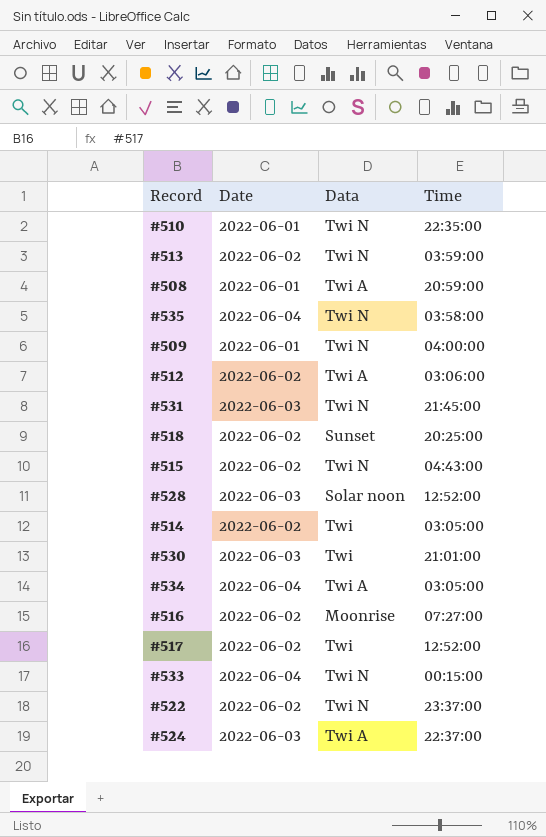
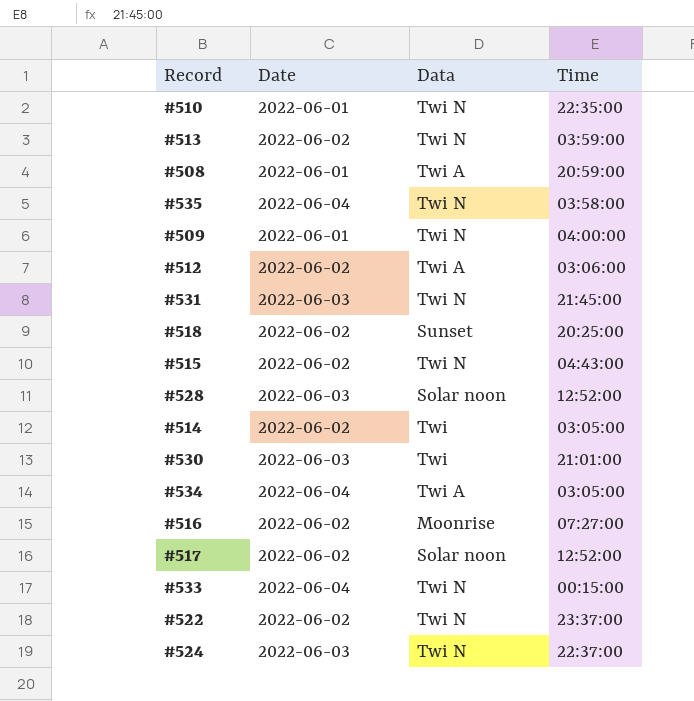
#517 | Data: Twi -> Solar noon
#524 | Data: Twi A -> Twi N

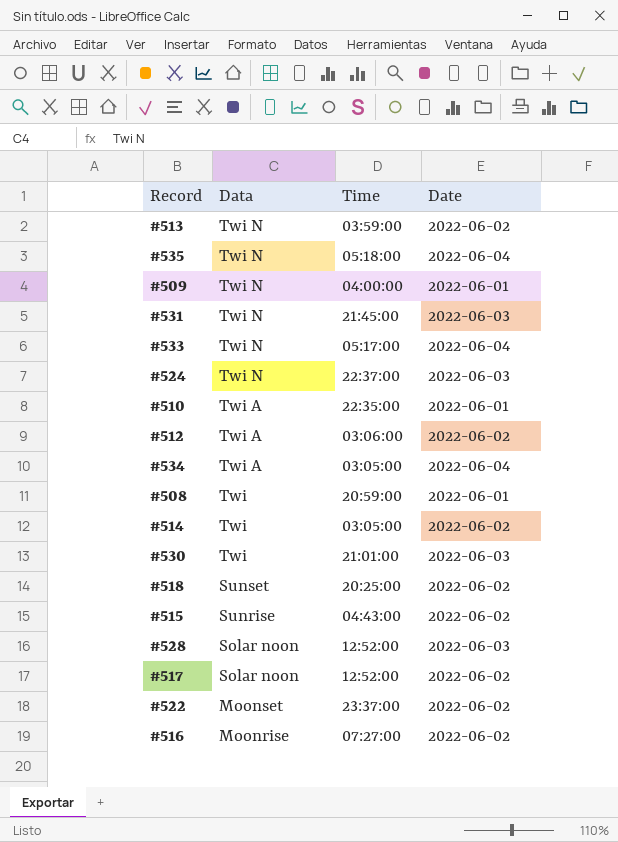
row order: none -> Data descending
column Date | position: 2 -> 4
#535 | Time: 03:58:00 -> 05:18:00
#533 | Time: 00:15:00 -> 05:17:00
#510 | Data: Twi N -> Twi A
#508 | Data: Twi A -> Twi
#515 | Data: Twi N -> Sunrise
#522 | Data: Twi N -> Moonset

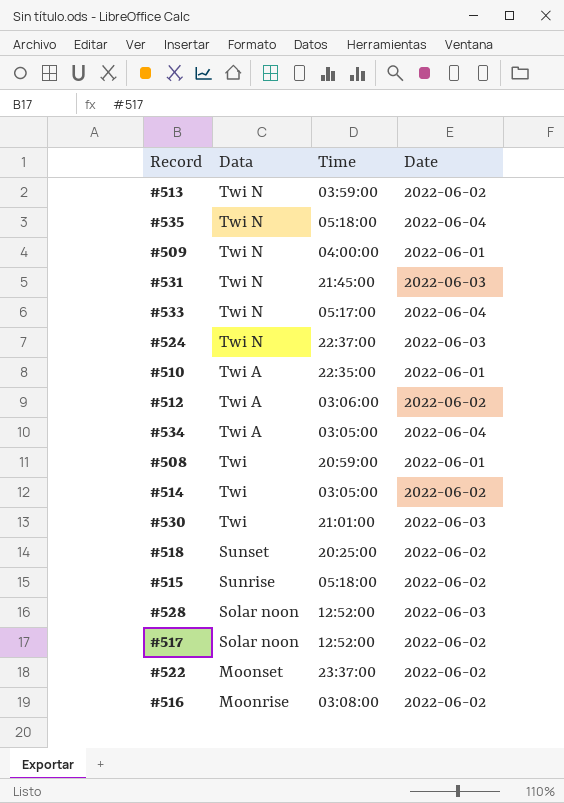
#515 | Time: 04:43:00 -> 05:18:00
#516 | Time: 07:27:00 -> 03:08:00

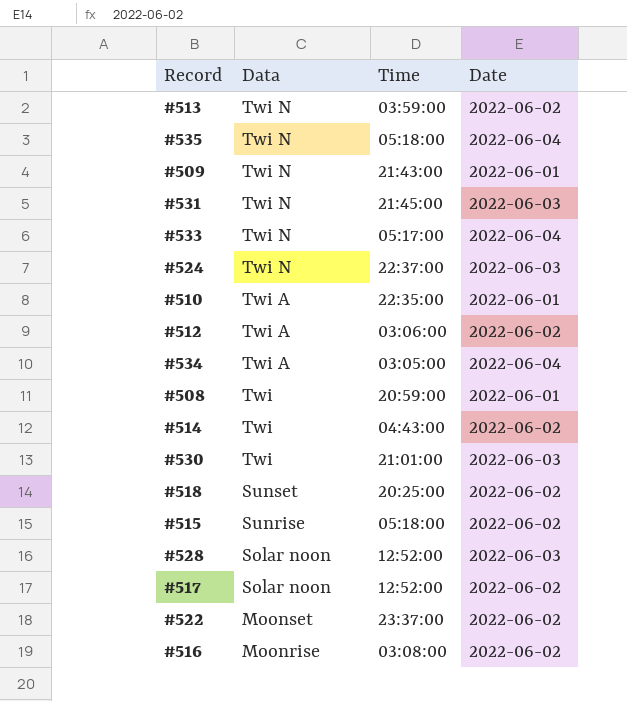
#509 | Time: 04:00:00 -> 21:43:00
#514 | Time: 03:05:00 -> 04:43:00

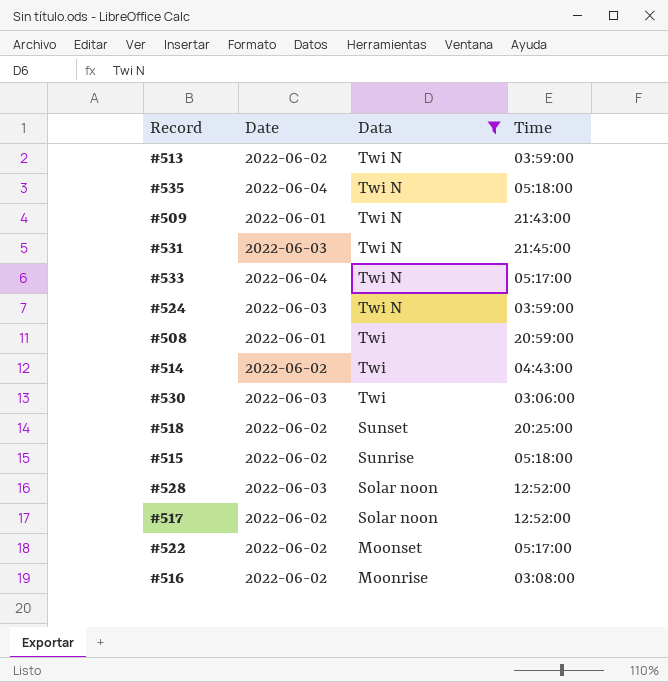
filter: none -> Data != Twi A
column Date | position: 4 -> 2
#524 | Time: 22:37:00 -> 03:59:00
#530 | Time: 21:01:00 -> 03:06:00
#522 | Time: 23:37:00 -> 05:17:00

